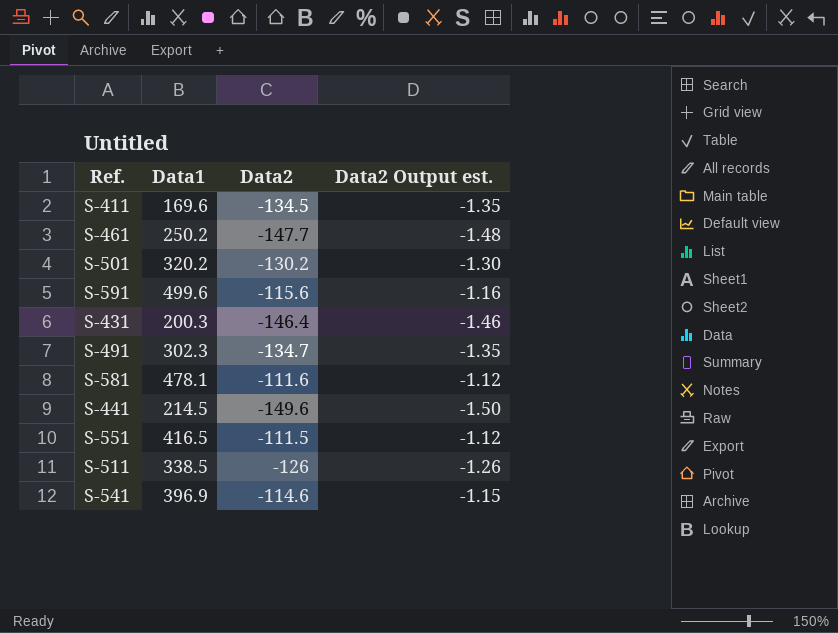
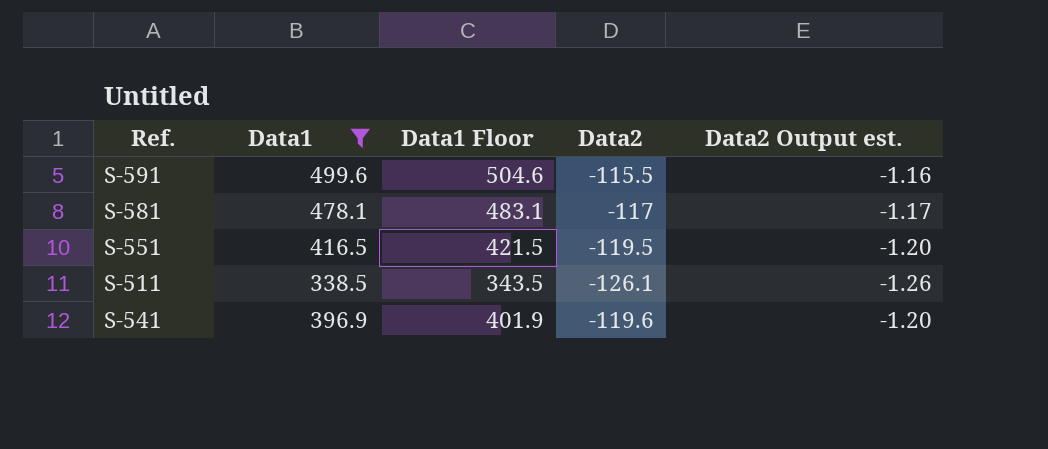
filter: none -> Data1 >= 338.5
column Data1 Floor | formula: none -> [Data1] + 5
S-591 | Data2: -115.6 -> -115.5
S-581 | Data2: -111.6 -> -117
S-581 | Data2 Output est.: -1.12 -> -1.17
S-551 | Data2: -111.5 -> -119.5
S-551 | Data2 Output est.: -1.12 -> -1.20
S-511 | Data2: -126 -> -126.1
S-541 | Data2: -114.6 -> -119.6
S-541 | Data2 Output est.: -1.15 -> -1.20

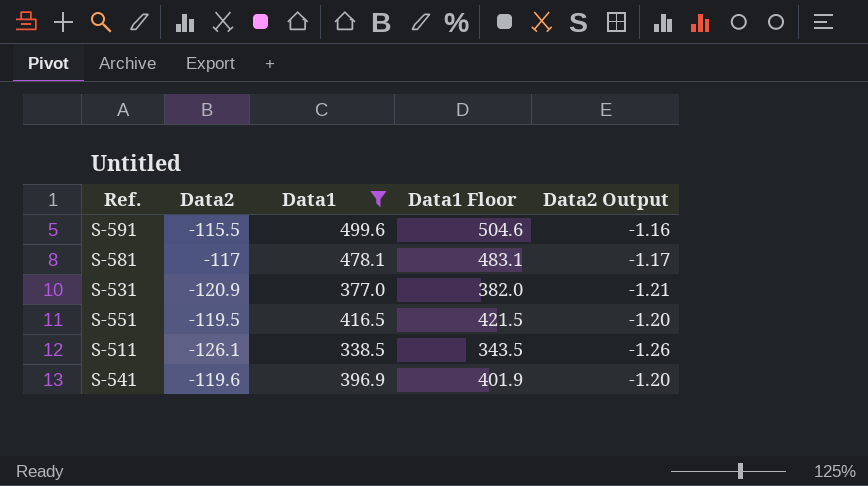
column Data2 | position: 4 -> 2
column name: Data2 Output est. -> Data2 Output
row S-531: none -> -120.9 | 377.0 | 382.0 | -1.21

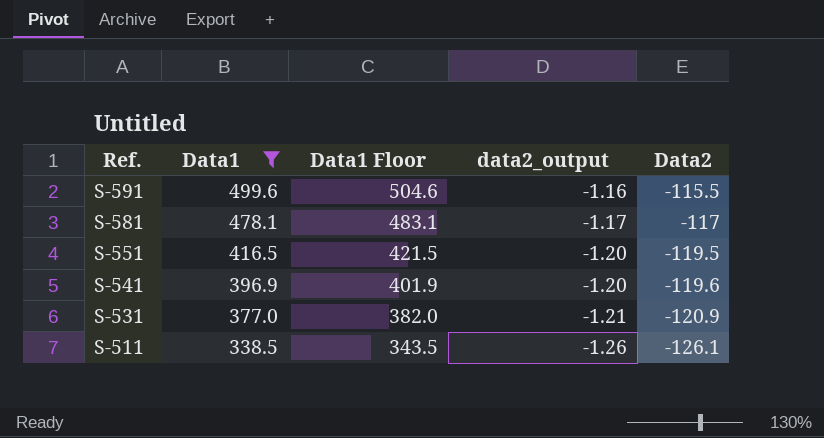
row order: none -> Ref. descending
column name: Data2 Output -> data2_output
column Data2 | position: 2 -> 5

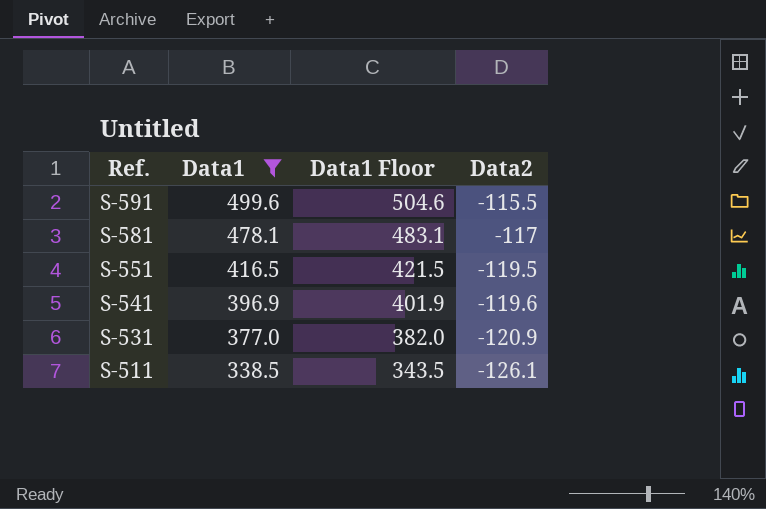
column data2_output | formula: [Data2] * 0.01 -> none

